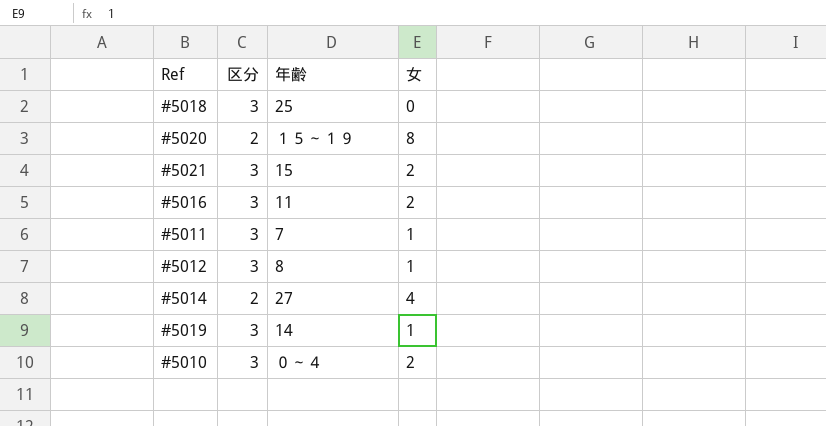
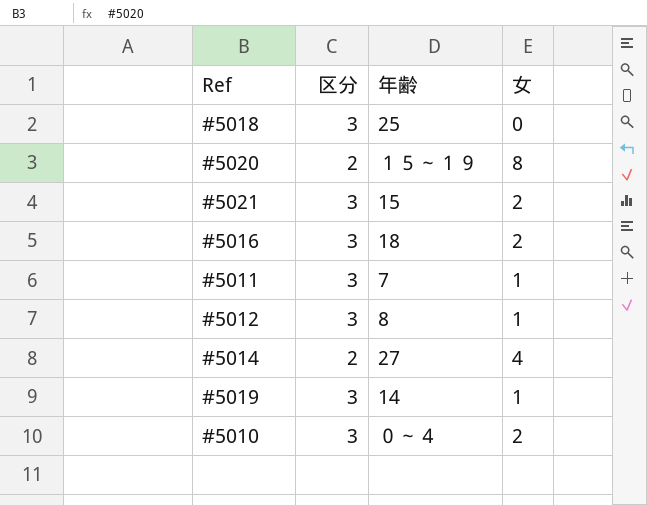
#5016 | 年齢: 11 -> 18

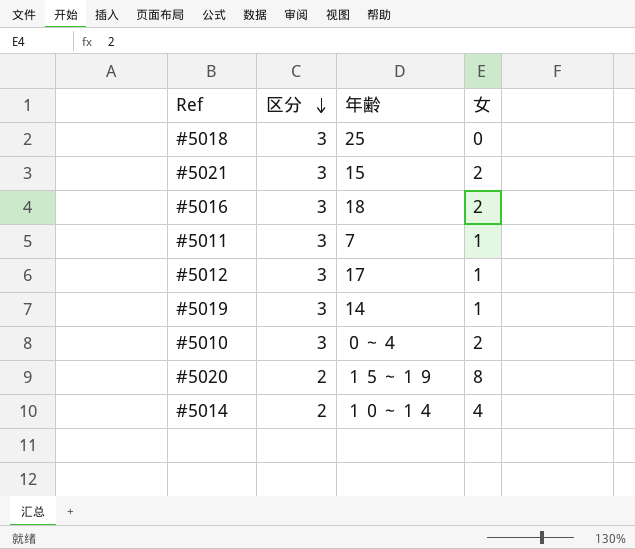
row order: none -> 区分 descending
#5012 | 年齢: 8 -> 17
#5014 | 年齢: 27 -> １０～１４

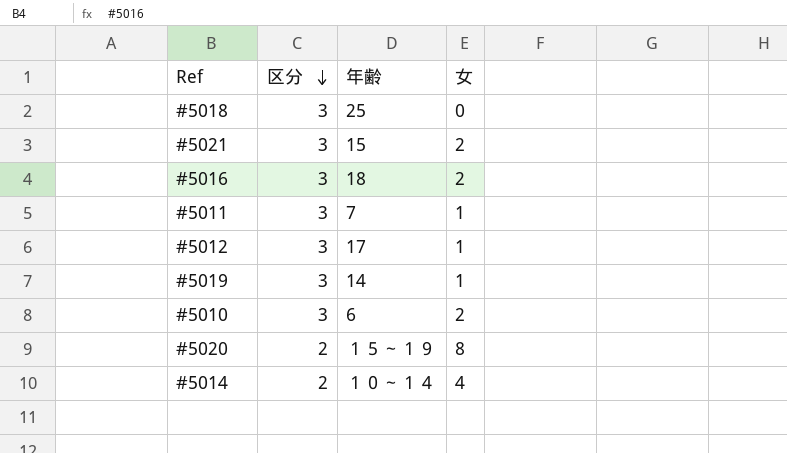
#5010 | 年齢: ０～４ -> 6

